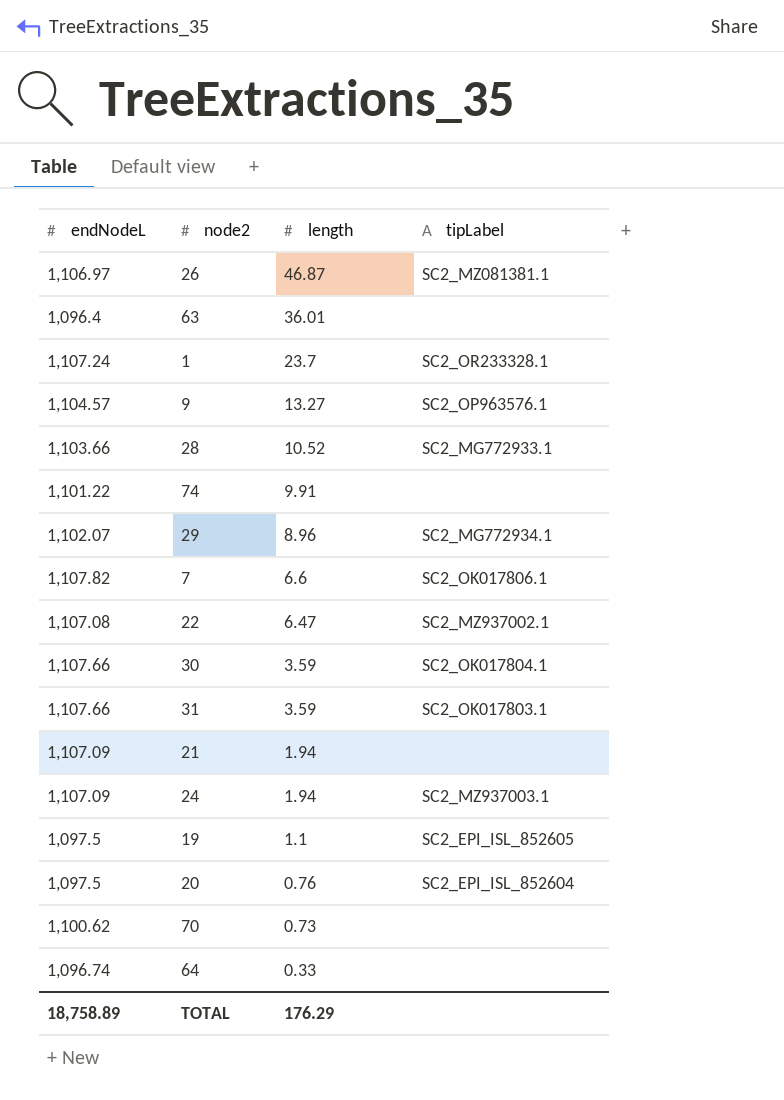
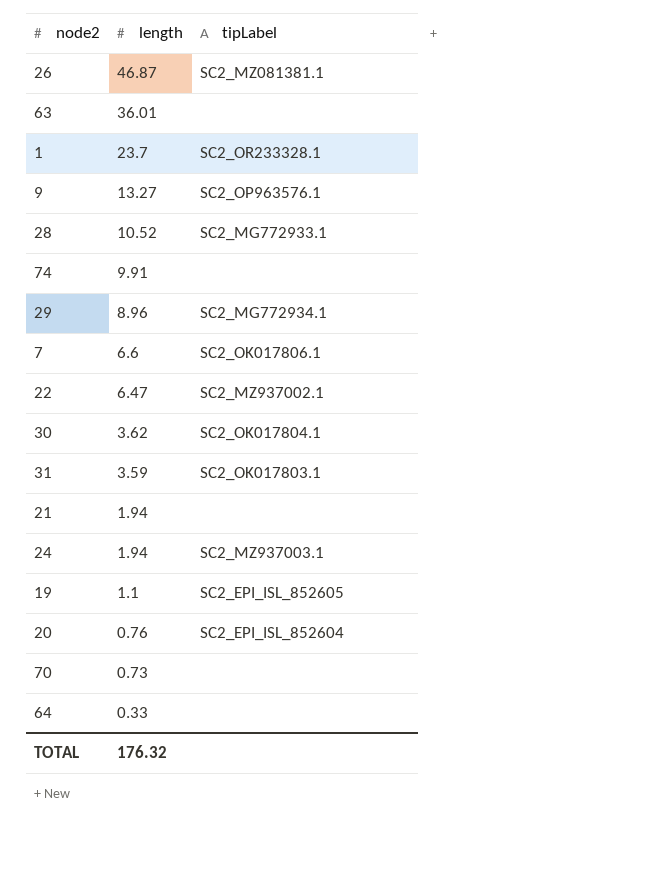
column endNodeL | position: 1 -> none
30 | length: 3.59 -> 3.62
TOTAL | length: 176.29 -> 176.32

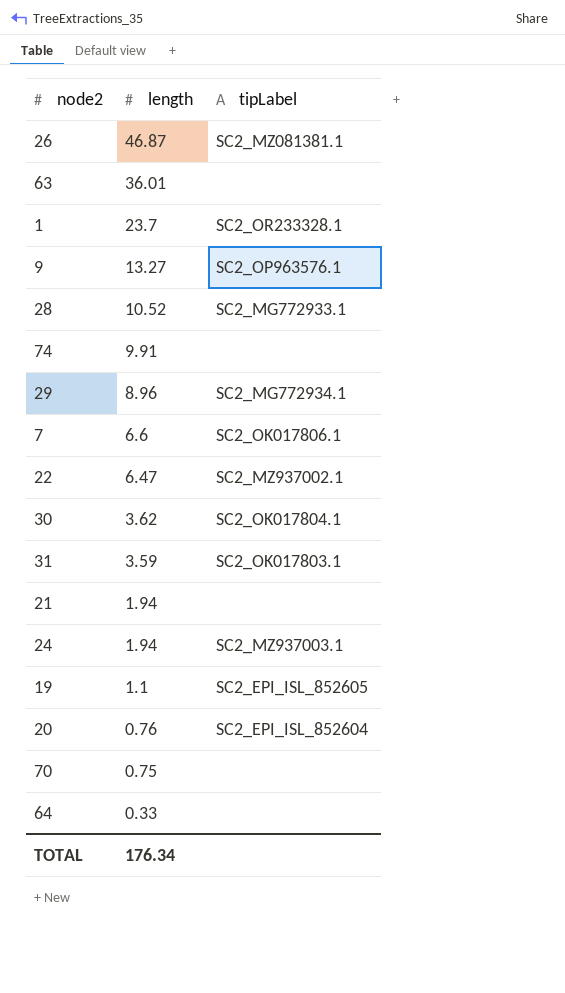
70 | length: 0.73 -> 0.75
TOTAL | length: 176.32 -> 176.34

